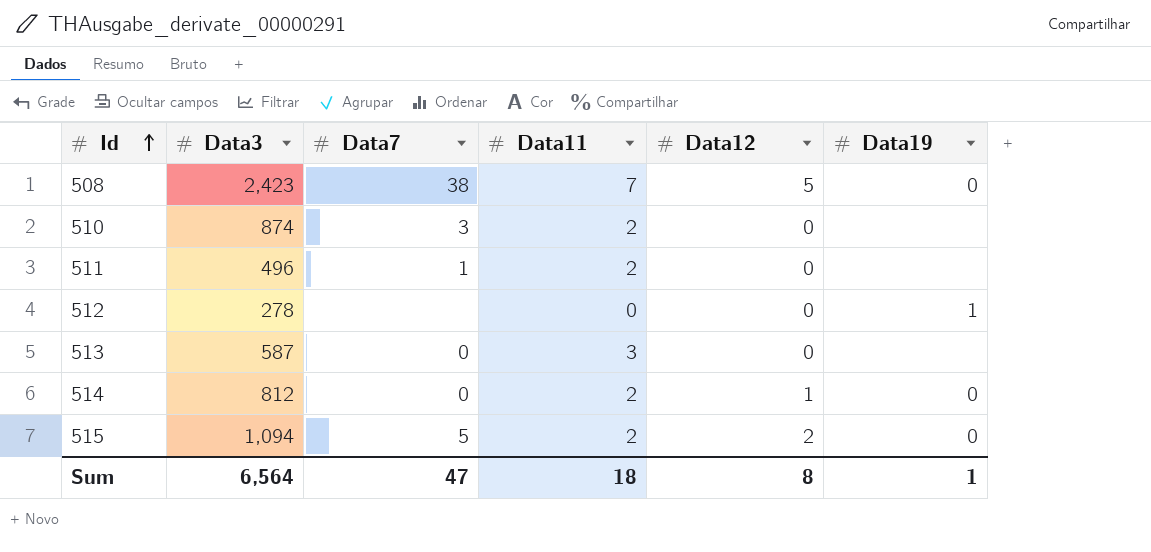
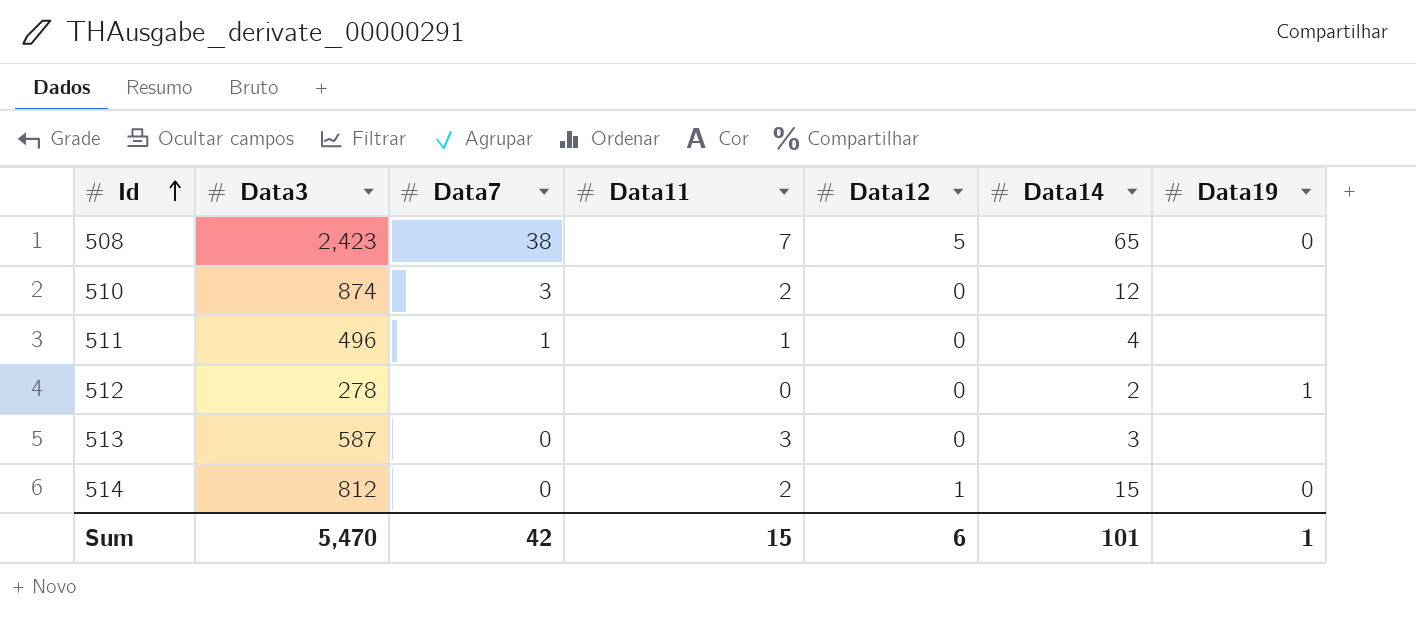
column Data14 | position: none -> 6
row 515: 1,094 | 5 | 2 | 2 | 0 -> none
511 | Data11: 2 -> 1
Sum | Data3: 6,564 -> 5,470
Sum | Data7: 47 -> 42
Sum | Data11: 18 -> 15
Sum | Data12: 8 -> 6

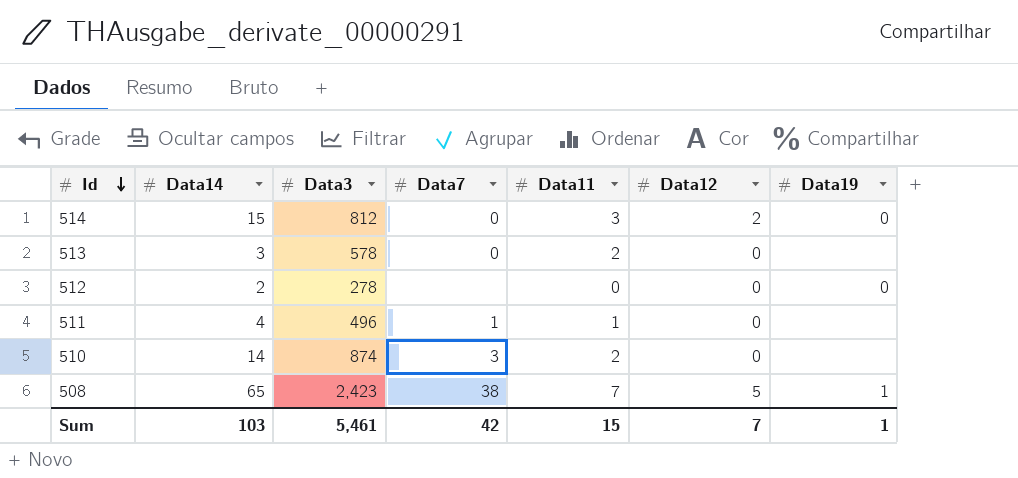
row order: Id ascending -> Id descending
column Data14 | position: 6 -> 2
514 | Data11: 2 -> 3
514 | Data12: 1 -> 2
513 | Data3: 587 -> 578
513 | Data11: 3 -> 2
512 | Data19: 1 -> 0
510 | Data14: 12 -> 14
508 | Data19: 0 -> 1
Sum | Data14: 101 -> 103
Sum | Data3: 5,470 -> 5,461
Sum | Data12: 6 -> 7

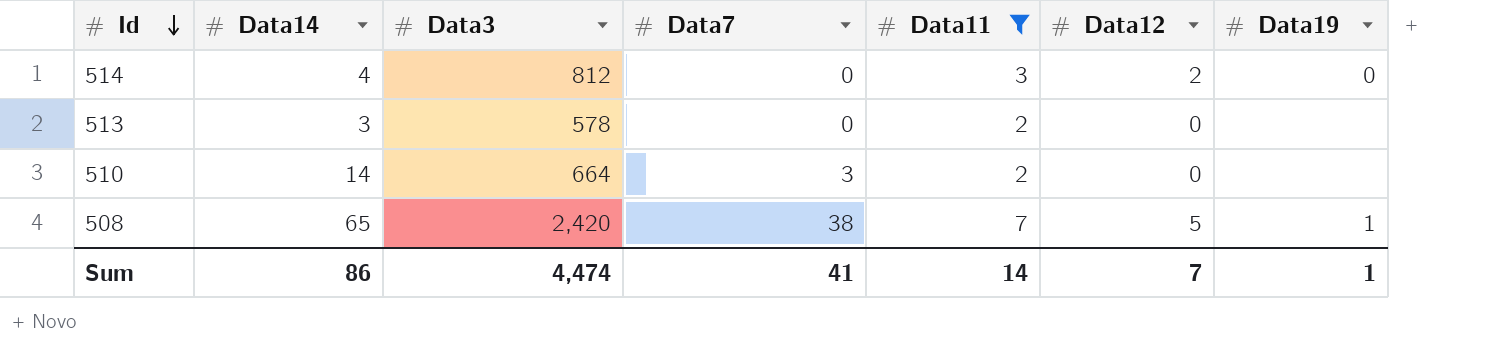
filter: none -> Data11 >= 2
514 | Data14: 15 -> 4
510 | Data3: 874 -> 664
508 | Data3: 2,423 -> 2,420
Sum | Data14: 103 -> 86
Sum | Data3: 5,461 -> 4,474
Sum | Data7: 42 -> 41
Sum | Data11: 15 -> 14

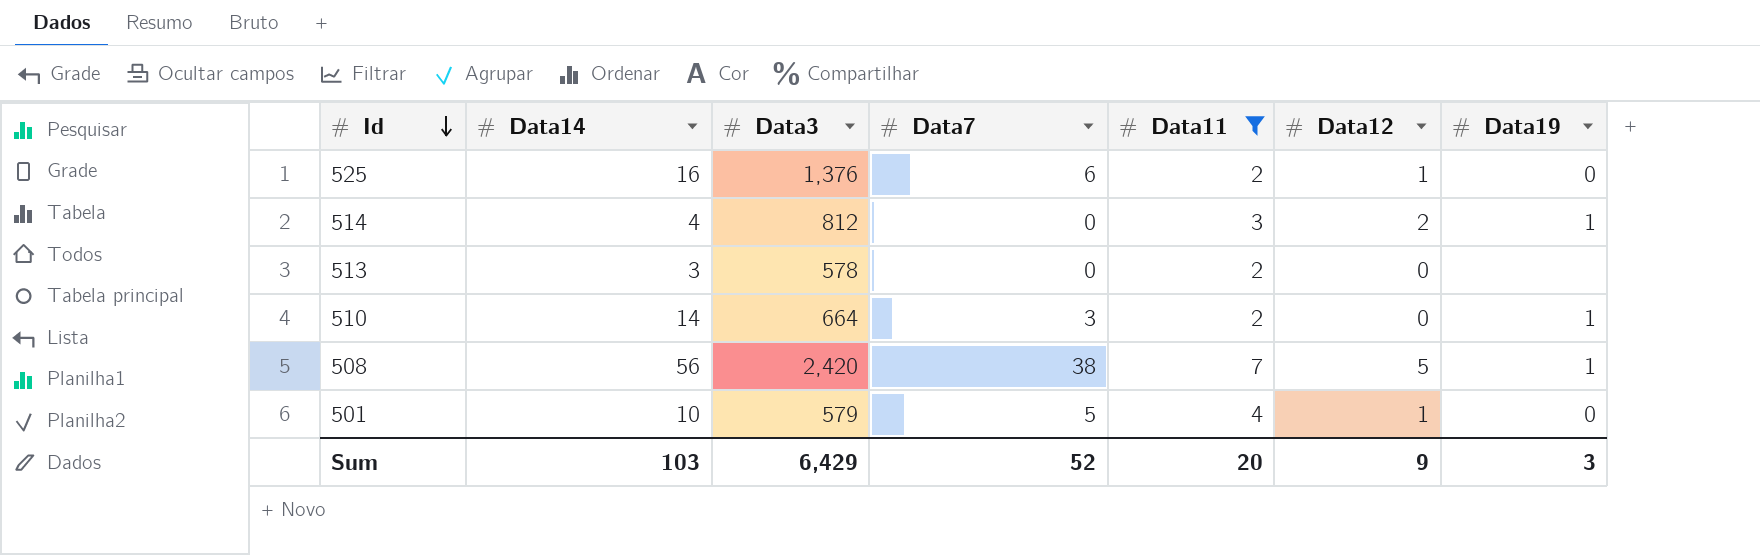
row 525: none -> 16 | 1,376 | 6 | 2 | 1 | 0
514 | Data19: 0 -> 1
510 | Data19: none -> 1
508 | Data14: 65 -> 56
row 501: none -> 10 | 579 | 5 | 4 | 1 | 0
Sum | Data14: 86 -> 103
Sum | Data3: 4,474 -> 6,429
Sum | Data7: 41 -> 52
Sum | Data11: 14 -> 20
Sum | Data12: 7 -> 9
Sum | Data19: 1 -> 3

